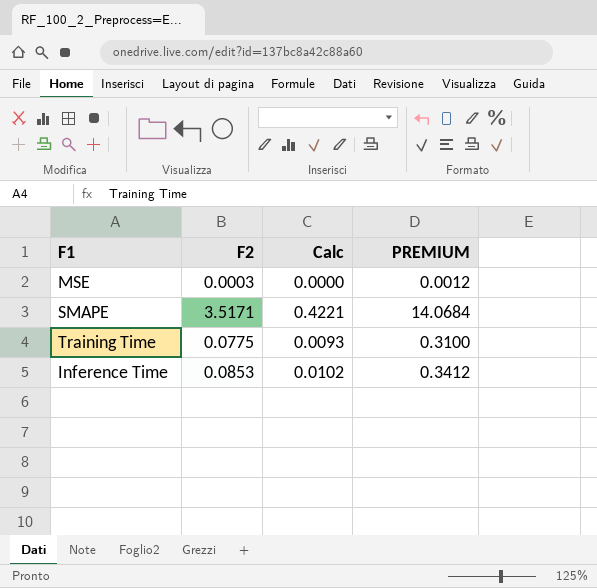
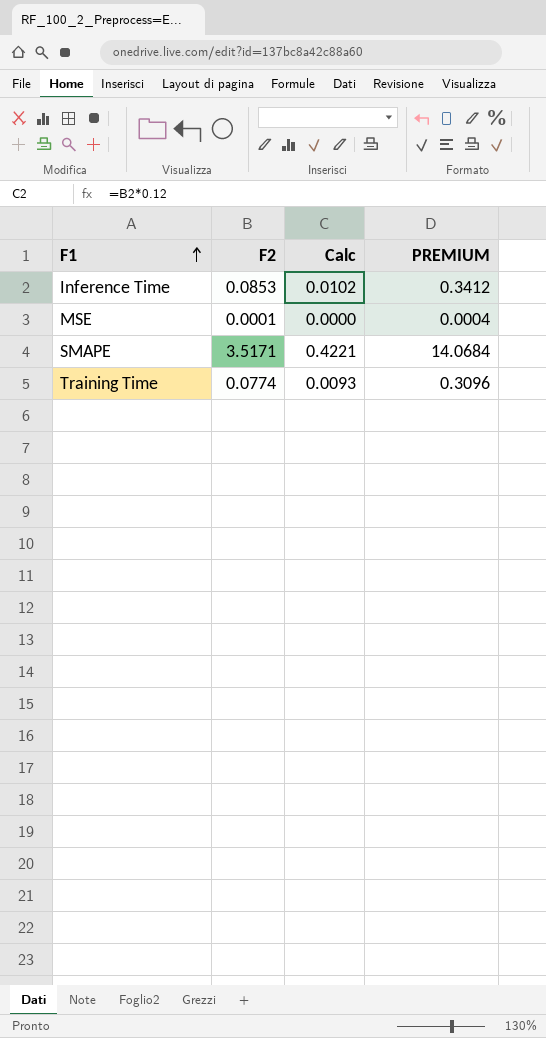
row order: none -> F1 ascending
MSE | F2: 0.0003 -> 0.0001
MSE | PREMIUM: 0.0012 -> 0.0004
Training Time | F2: 0.0775 -> 0.0774
Training Time | PREMIUM: 0.3100 -> 0.3096

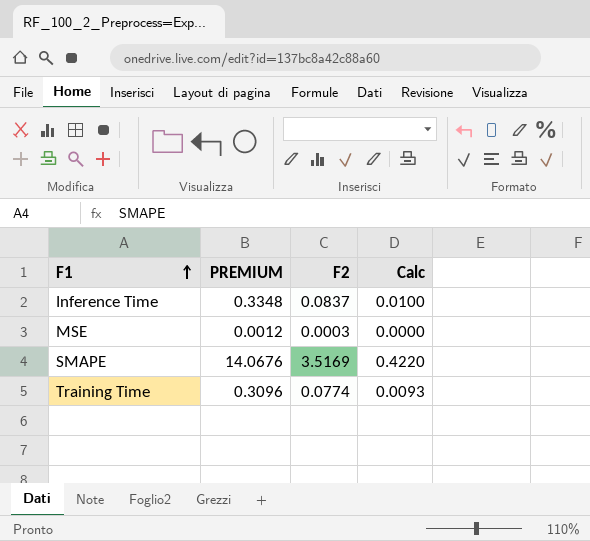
column PREMIUM | position: 4 -> 2
Inference Time | PREMIUM: 0.3412 -> 0.3348
Inference Time | F2: 0.0853 -> 0.0837
Inference Time | Calc: 0.0102 -> 0.0100
MSE | PREMIUM: 0.0004 -> 0.0012
MSE | F2: 0.0001 -> 0.0003
SMAPE | PREMIUM: 14.0684 -> 14.0676
SMAPE | F2: 3.5171 -> 3.5169
SMAPE | Calc: 0.4221 -> 0.4220

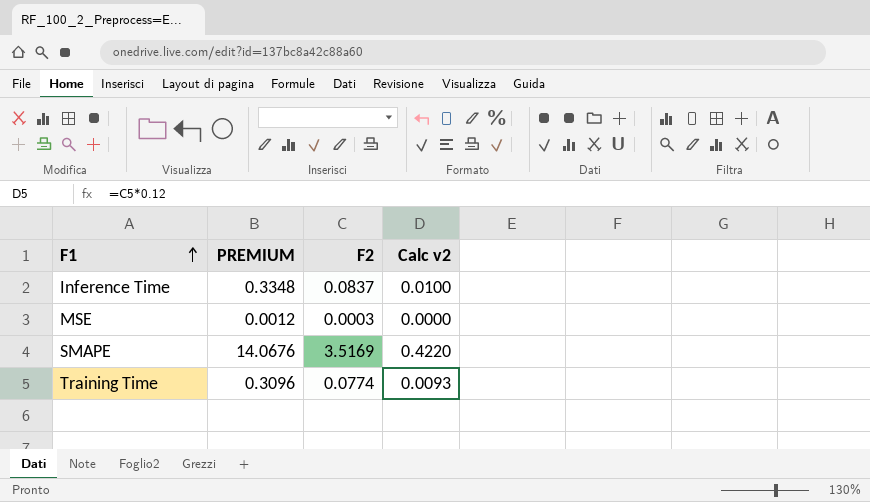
column name: Calc -> Calc v2

